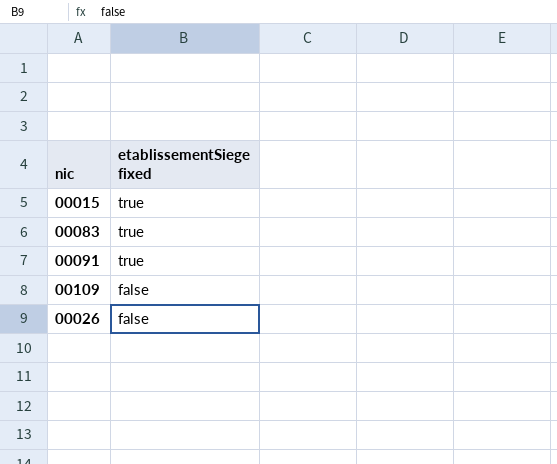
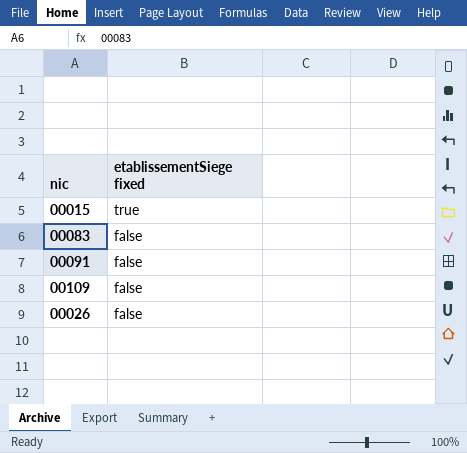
00083 | etablissementSiege fixed: true -> false
00091 | etablissementSiege fixed: true -> false

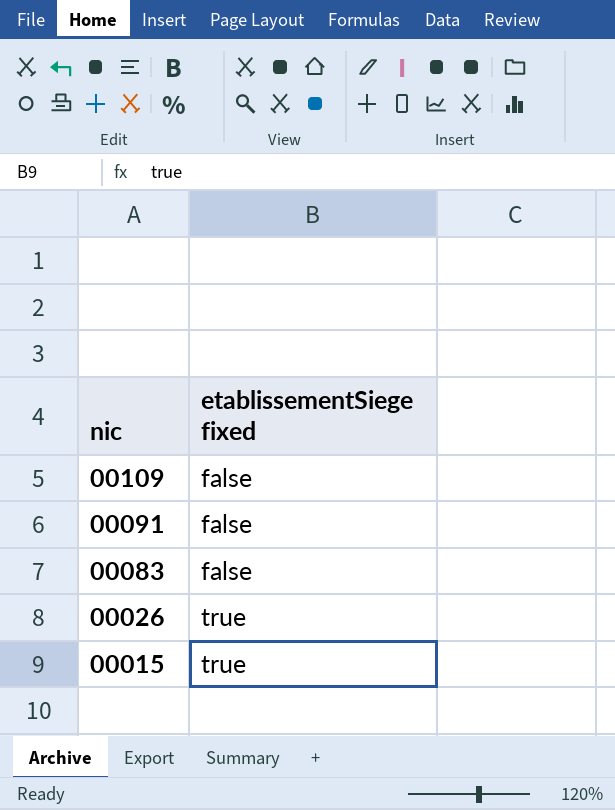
row order: etablissementSiege fixed descending -> nic descending
00026 | etablissementSiege fixed: false -> true

